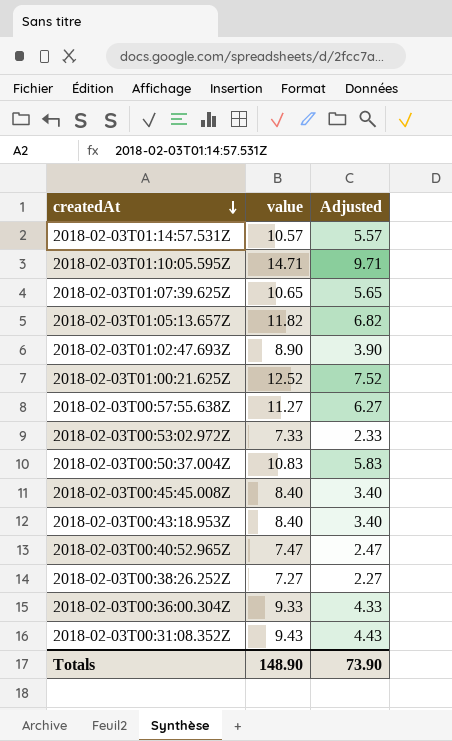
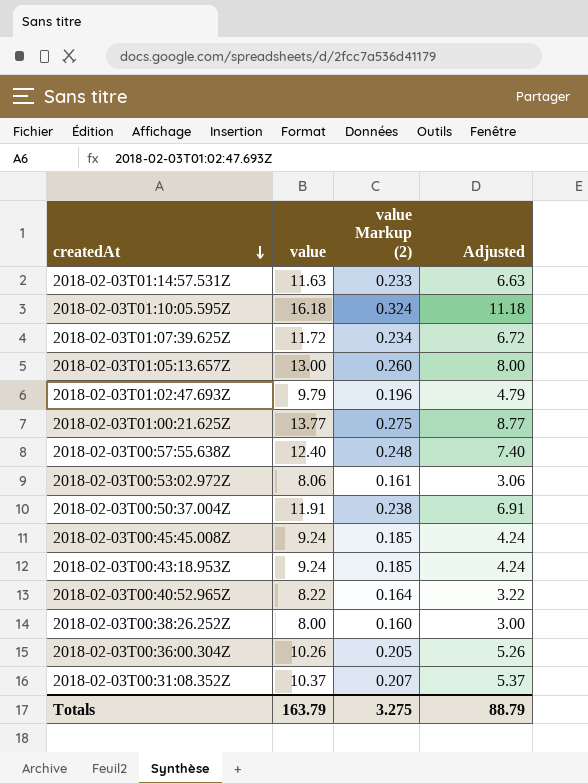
column value Markup (2) | formula: none -> [value] * 0.02
2018-02-03T01:14:57.531Z | value: 10.57 -> 11.63
2018-02-03T01:14:57.531Z | Adjusted: 5.57 -> 6.63
2018-02-03T01:10:05.595Z | value: 14.71 -> 16.18
2018-02-03T01:10:05.595Z | Adjusted: 9.71 -> 11.18
2018-02-03T01:07:39.625Z | value: 10.65 -> 11.72
2018-02-03T01:07:39.625Z | Adjusted: 5.65 -> 6.72
2018-02-03T01:05:13.657Z | value: 11.82 -> 13.00
2018-02-03T01:05:13.657Z | Adjusted: 6.82 -> 8.00
2018-02-03T01:02:47.693Z | value: 8.90 -> 9.79
2018-02-03T01:02:47.693Z | Adjusted: 3.90 -> 4.79
2018-02-03T01:00:21.625Z | value: 12.52 -> 13.77
2018-02-03T01:00:21.625Z | Adjusted: 7.52 -> 8.77
2018-02-03T00:57:55.638Z | value: 11.27 -> 12.40
2018-02-03T00:57:55.638Z | Adjusted: 6.27 -> 7.40
2018-02-03T00:53:02.972Z | value: 7.33 -> 8.06
2018-02-03T00:53:02.972Z | Adjusted: 2.33 -> 3.06
2018-02-03T00:50:37.004Z | value: 10.83 -> 11.91
2018-02-03T00:50:37.004Z | Adjusted: 5.83 -> 6.91
2018-02-03T00:45:45.008Z | value: 8.40 -> 9.24
2018-02-03T00:45:45.008Z | Adjusted: 3.40 -> 4.24
2018-02-03T00:43:18.953Z | value: 8.40 -> 9.24
2018-02-03T00:43:18.953Z | Adjusted: 3.40 -> 4.24
2018-02-03T00:40:52.965Z | value: 7.47 -> 8.22
2018-02-03T00:40:52.965Z | Adjusted: 2.47 -> 3.22
2018-02-03T00:38:26.252Z | value: 7.27 -> 8.00
2018-02-03T00:38:26.252Z | Adjusted: 2.27 -> 3.00
2018-02-03T00:36:00.304Z | value: 9.33 -> 10.26
2018-02-03T00:36:00.304Z | Adjusted: 4.33 -> 5.26
2018-02-03T00:31:08.352Z | value: 9.43 -> 10.37
2018-02-03T00:31:08.352Z | Adjusted: 4.43 -> 5.37
Totals | value: 148.90 -> 163.79
Totals | Adjusted: 73.90 -> 88.79

